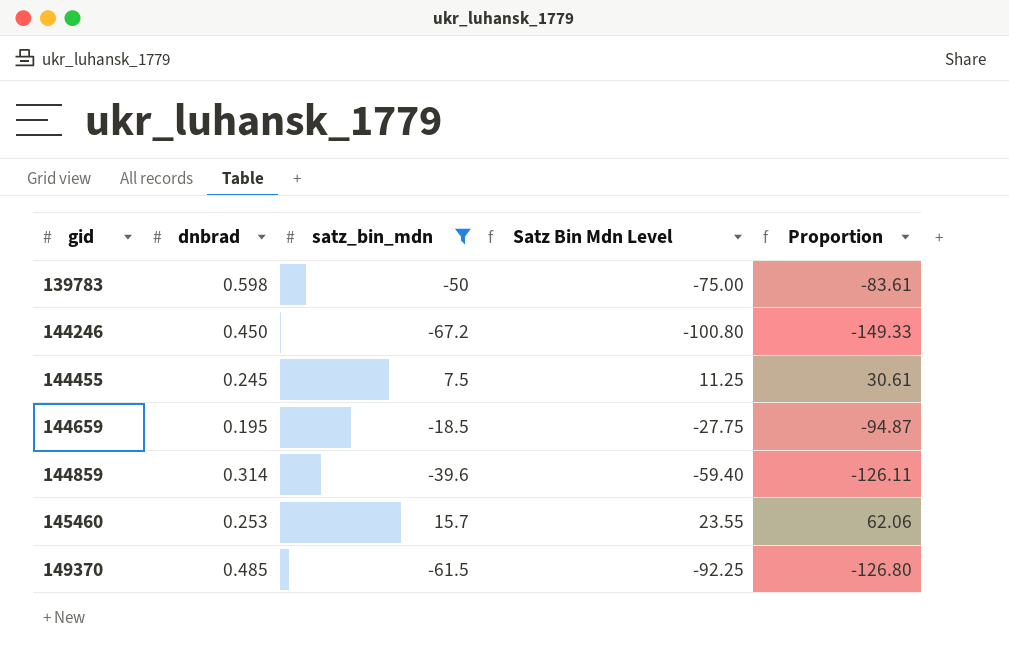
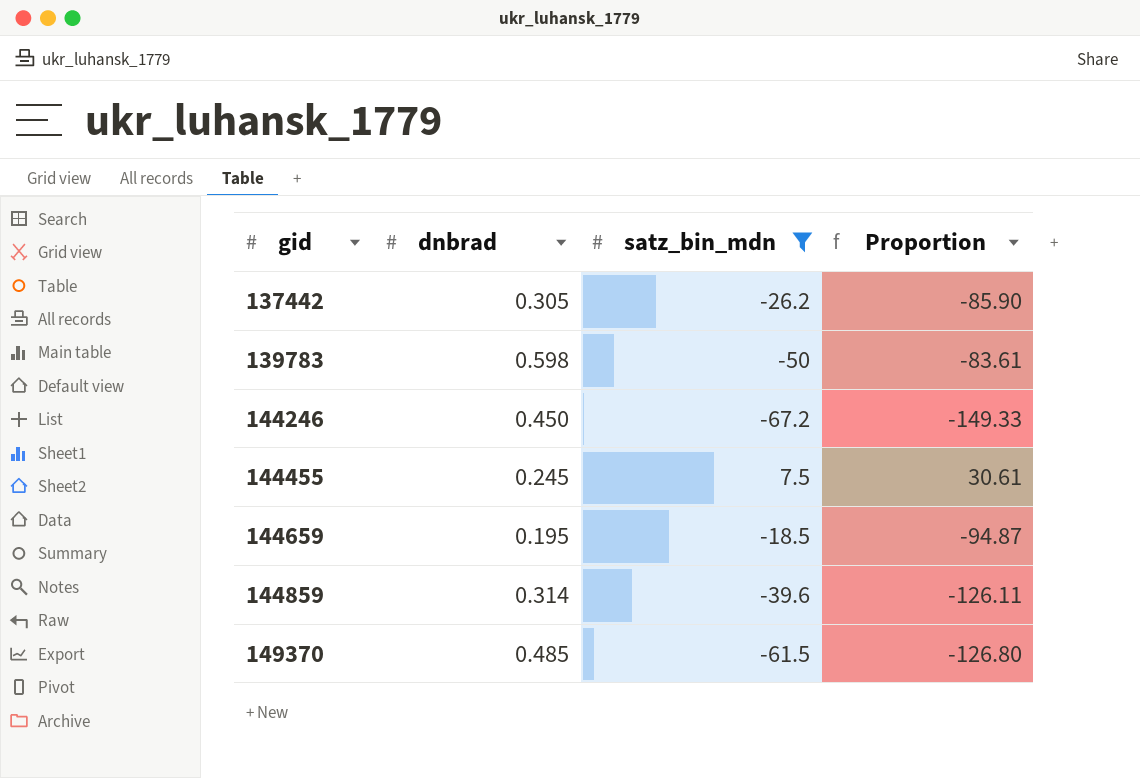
column Satz Bin Mdn Level | formula: [satz_bin_mdn] * 1.5 -> none
row 145460: 0.253 | 15.7 | 23.55 | 62.06 -> none
row 137442: none -> 0.305 | -26.2 | -85.90

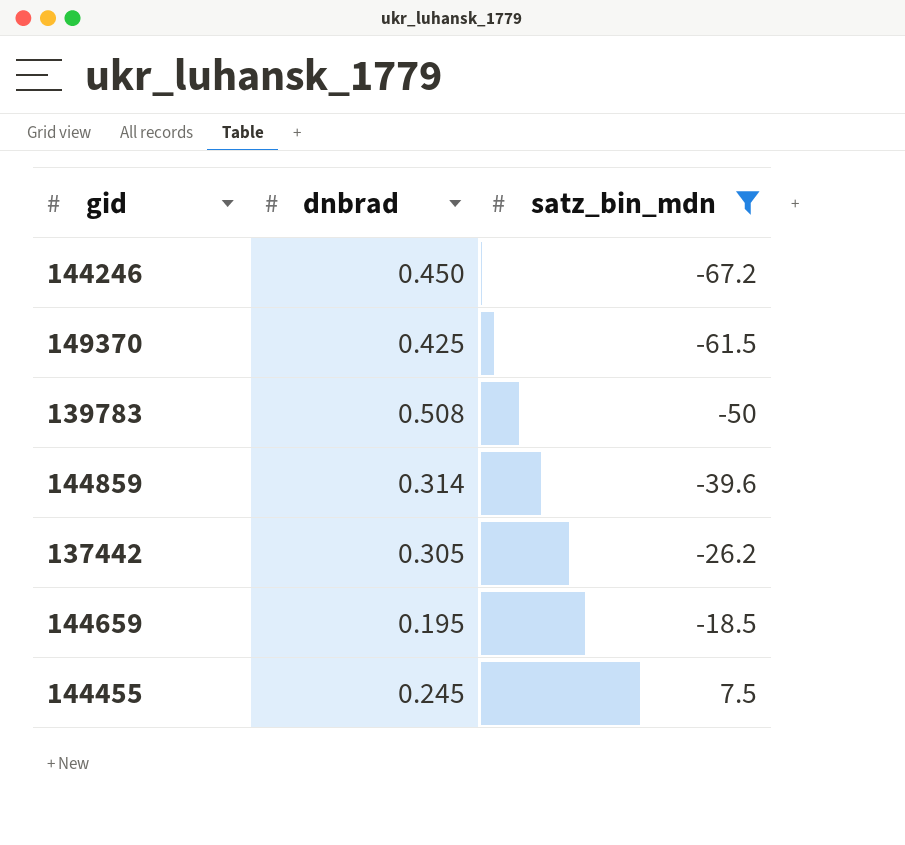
row order: gid ascending -> satz_bin_mdn ascending
column Proportion | formula: [satz_bin_mdn] / [dnbrad] -> none
149370 | dnbrad: 0.485 -> 0.425
139783 | dnbrad: 0.598 -> 0.508

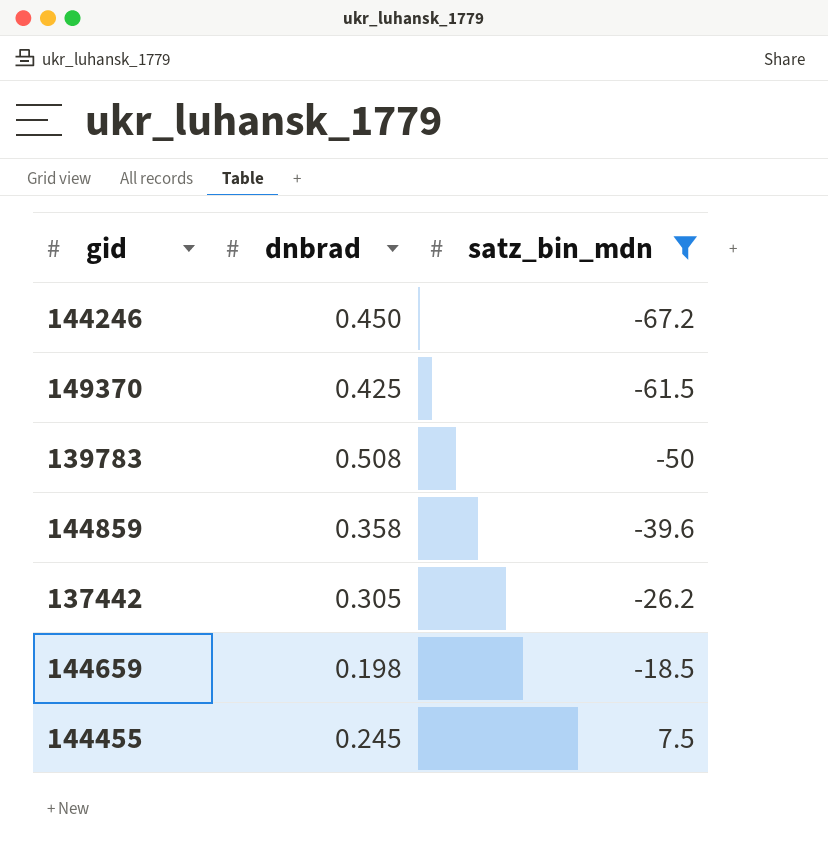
144859 | dnbrad: 0.314 -> 0.358
144659 | dnbrad: 0.195 -> 0.198

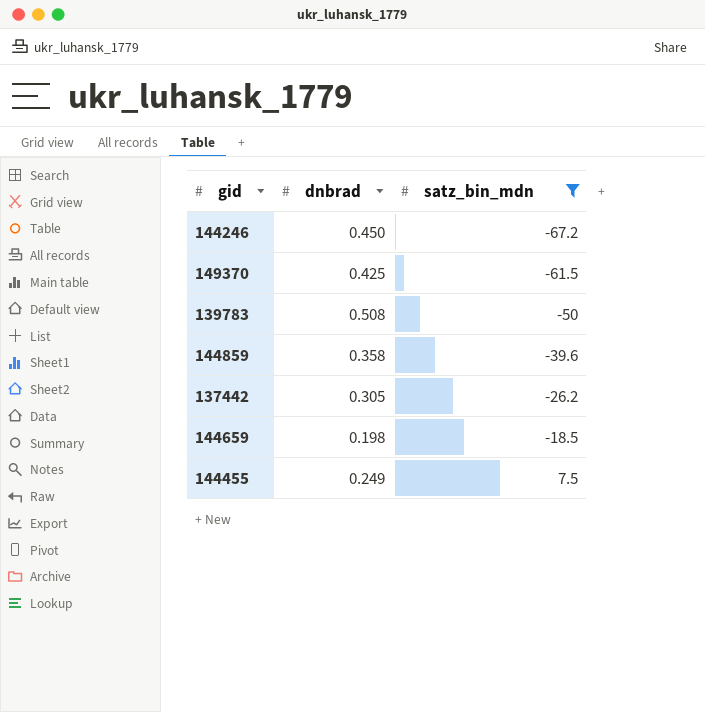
144455 | dnbrad: 0.245 -> 0.249

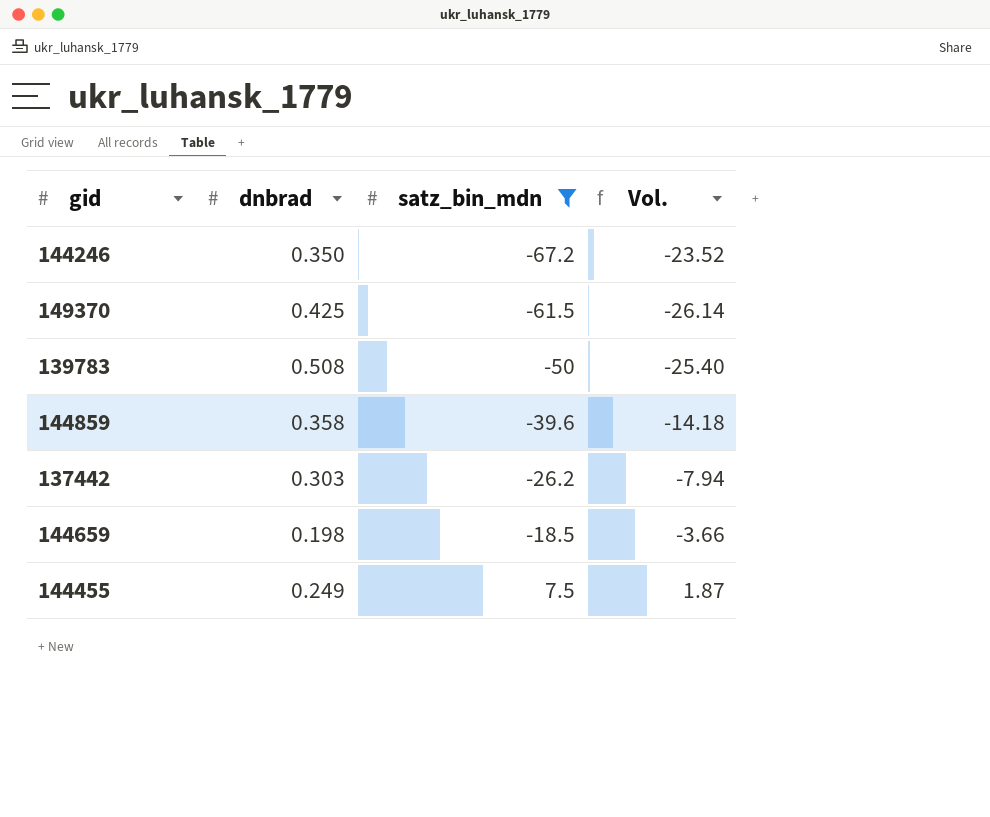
column Vol. | formula: none -> [dnbrad] * [satz_bin_mdn]
144246 | dnbrad: 0.450 -> 0.350
137442 | dnbrad: 0.305 -> 0.303

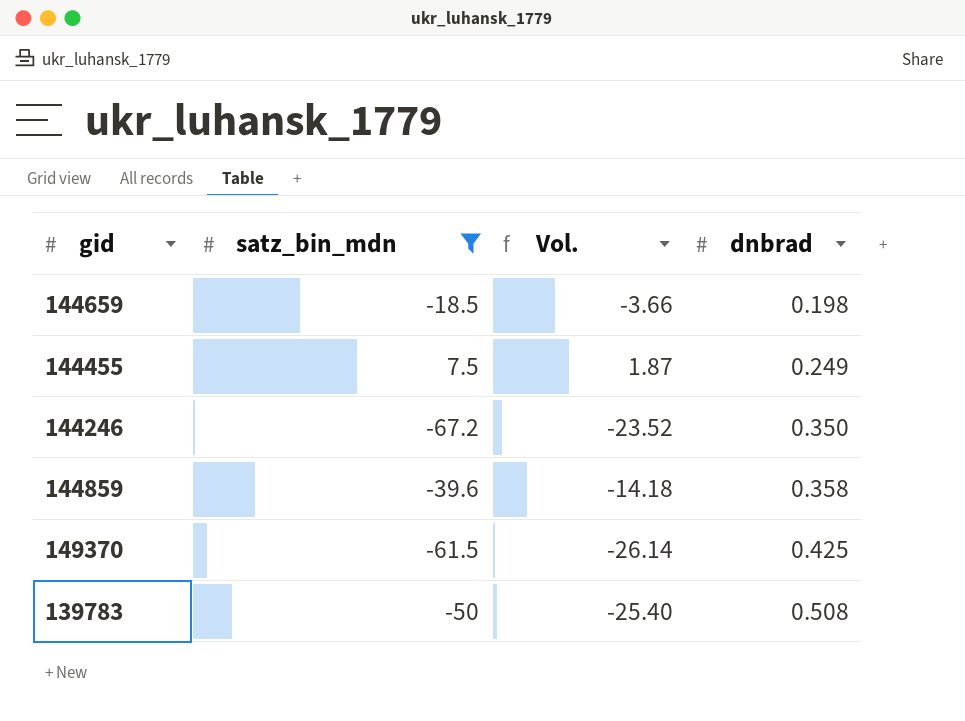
row order: satz_bin_mdn ascending -> dnbrad ascending
column dnbrad | position: 2 -> 4
row 137442: 0.303 | -26.2 | -7.94 -> none

